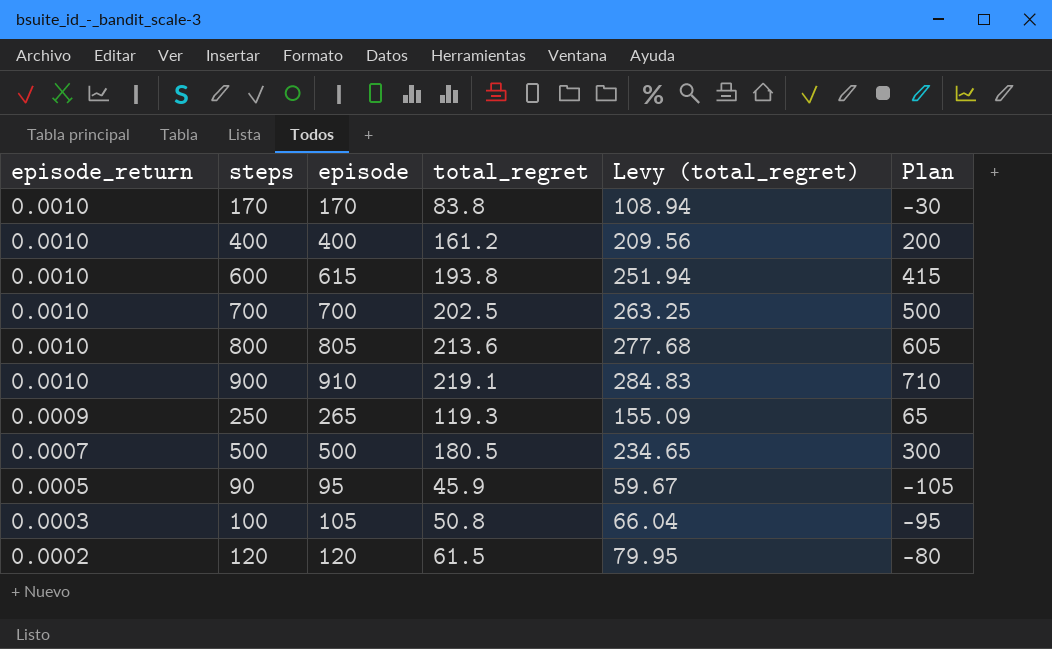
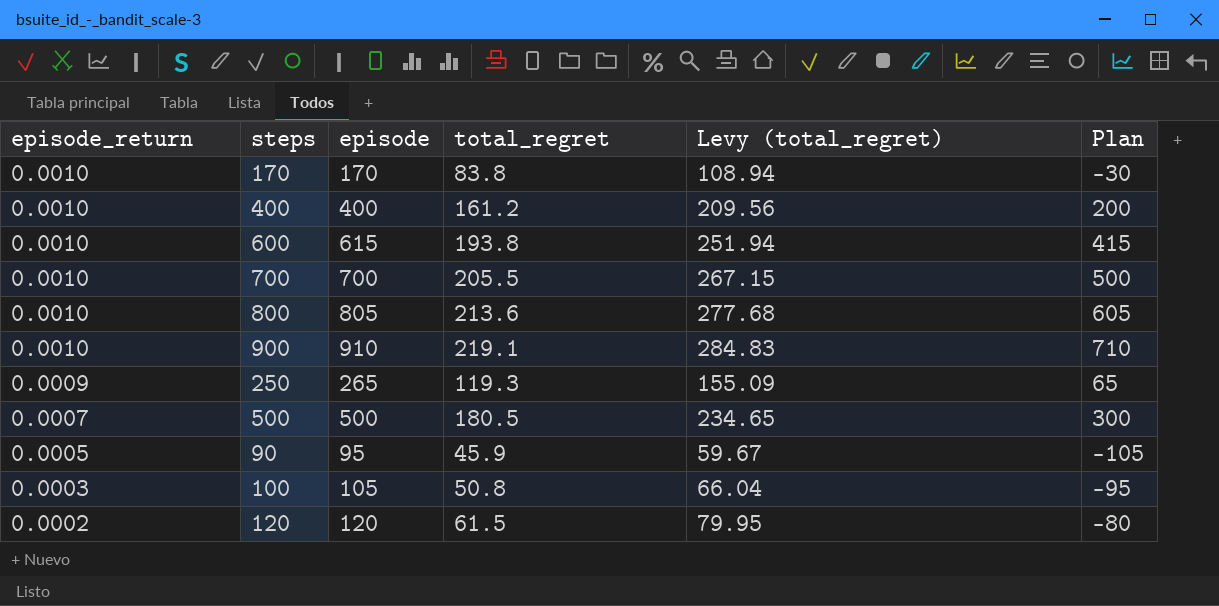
700 | total_regret: 202.5 -> 205.5
700 | Levy (total_regret): 263.25 -> 267.15

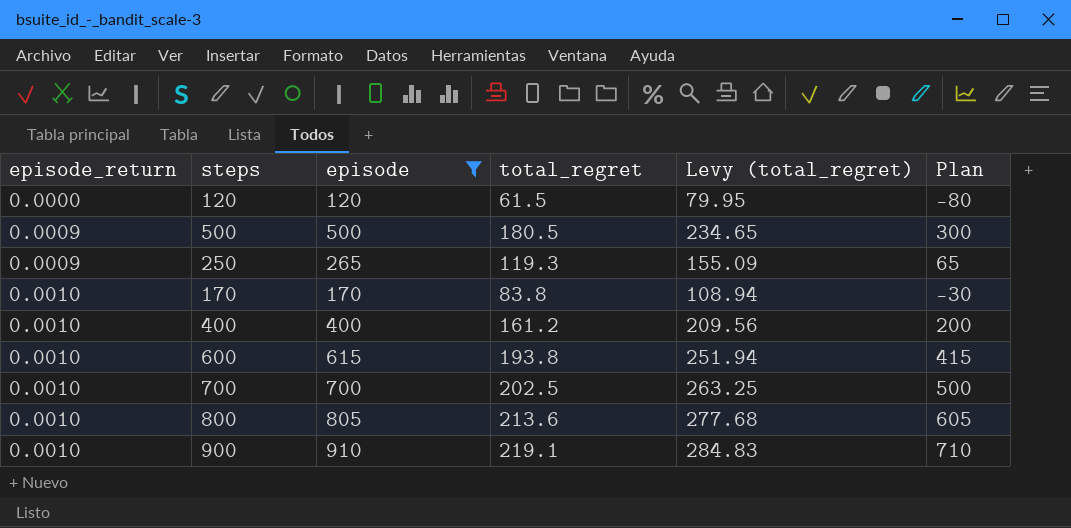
filter: none -> episode >= 120
row order: episode_return descending -> episode_return ascending
120 | episode_return: 0.0002 -> 0.0000
500 | episode_return: 0.0007 -> 0.0009
700 | total_regret: 205.5 -> 202.5
700 | Levy (total_regret): 267.15 -> 263.25

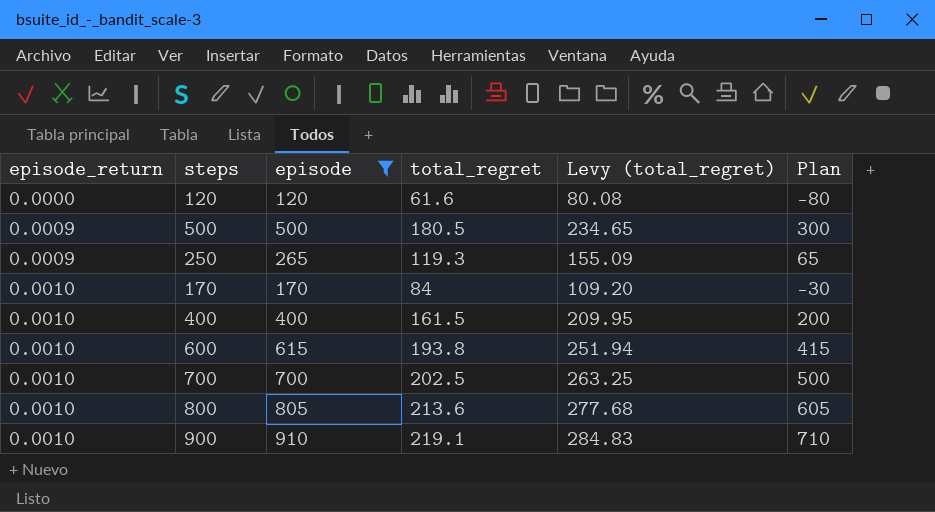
120 | total_regret: 61.5 -> 61.6
120 | Levy (total_regret): 79.95 -> 80.08
170 | total_regret: 83.8 -> 84
170 | Levy (total_regret): 108.94 -> 109.20
400 | total_regret: 161.2 -> 161.5
400 | Levy (total_regret): 209.56 -> 209.95

